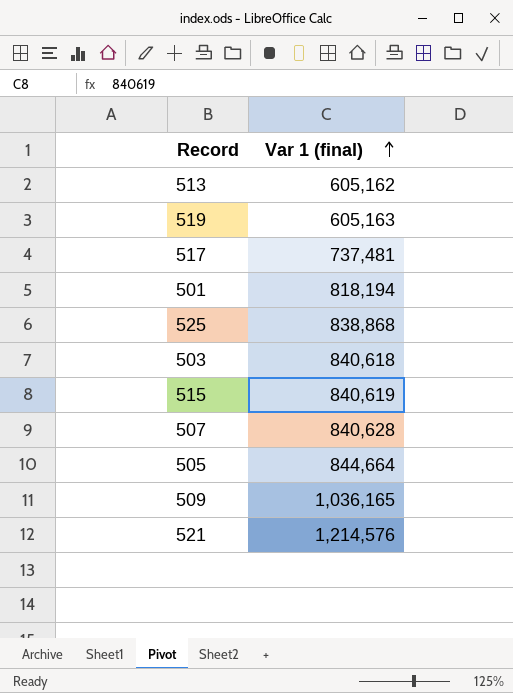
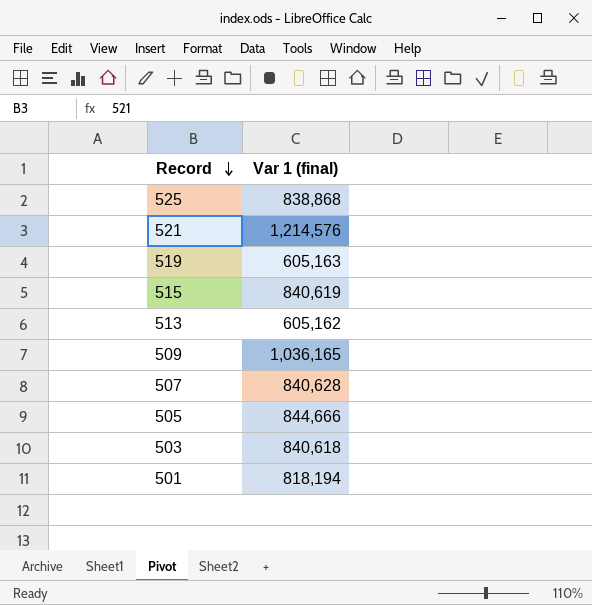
row order: Var 1 (final) ascending -> Record descending
row 517: 737,481 -> none
505 | Var 1 (final): 844,664 -> 844,666

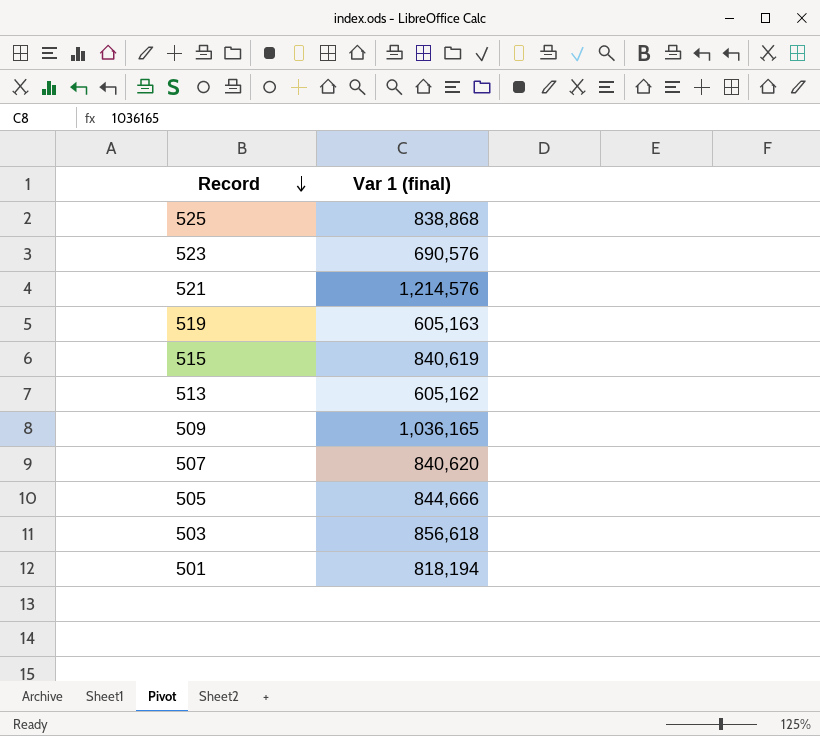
row 523: none -> 690,576
507 | Var 1 (final): 840,628 -> 840,620
503 | Var 1 (final): 840,618 -> 856,618

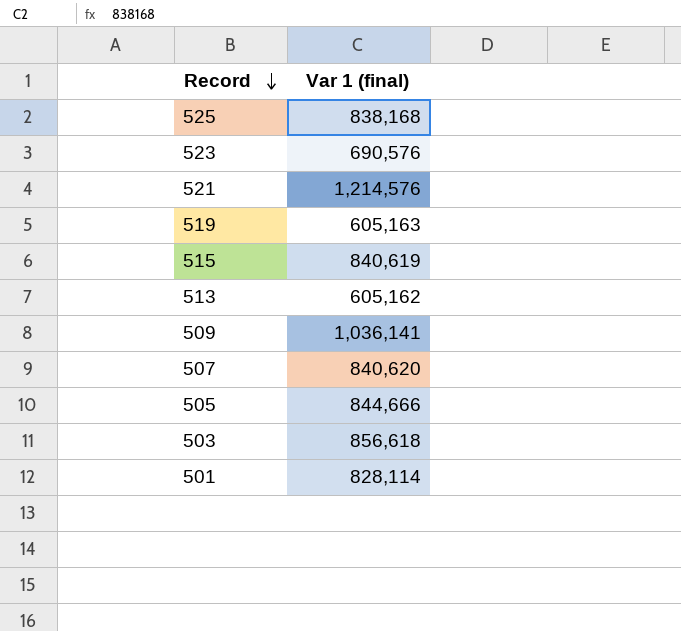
525 | Var 1 (final): 838,868 -> 838,168
509 | Var 1 (final): 1,036,165 -> 1,036,141
501 | Var 1 (final): 818,194 -> 828,114

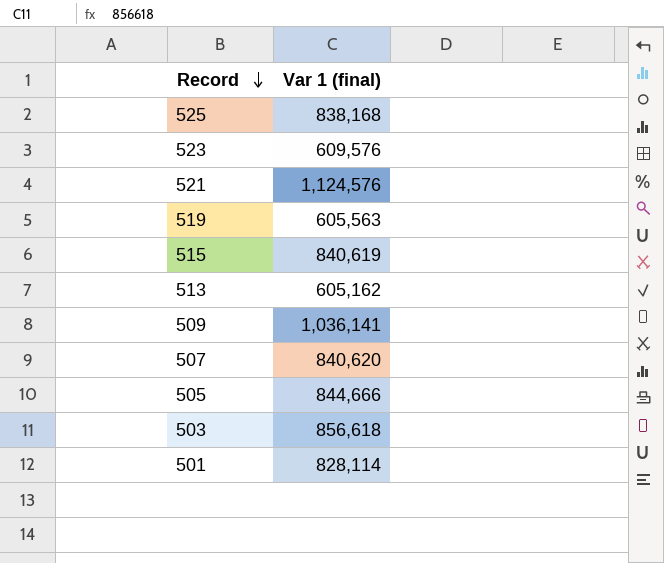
523 | Var 1 (final): 690,576 -> 609,576
521 | Var 1 (final): 1,214,576 -> 1,124,576
519 | Var 1 (final): 605,163 -> 605,563

